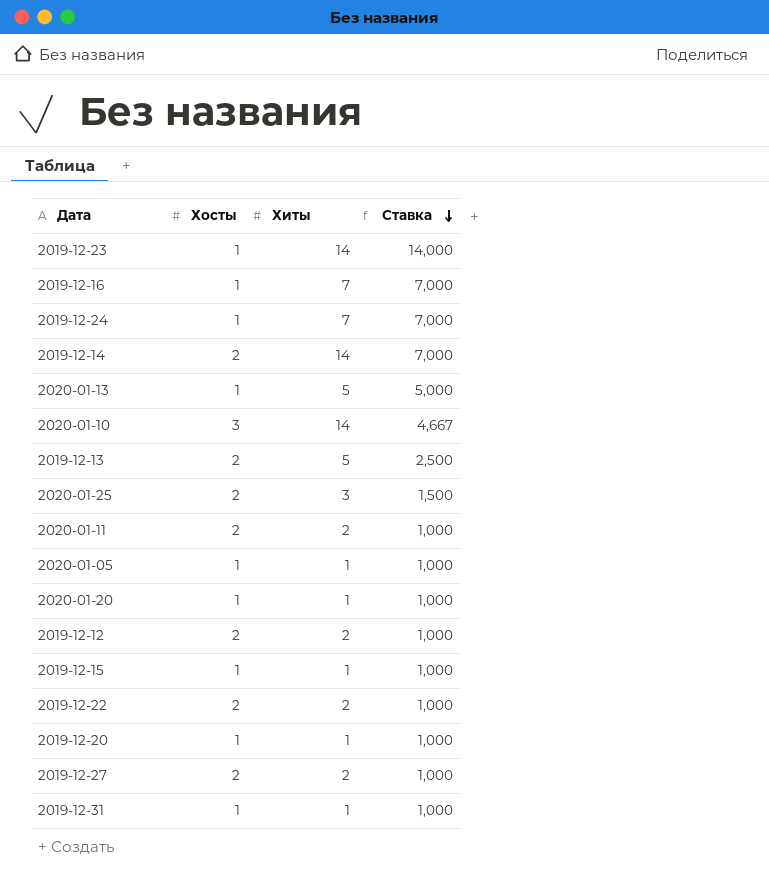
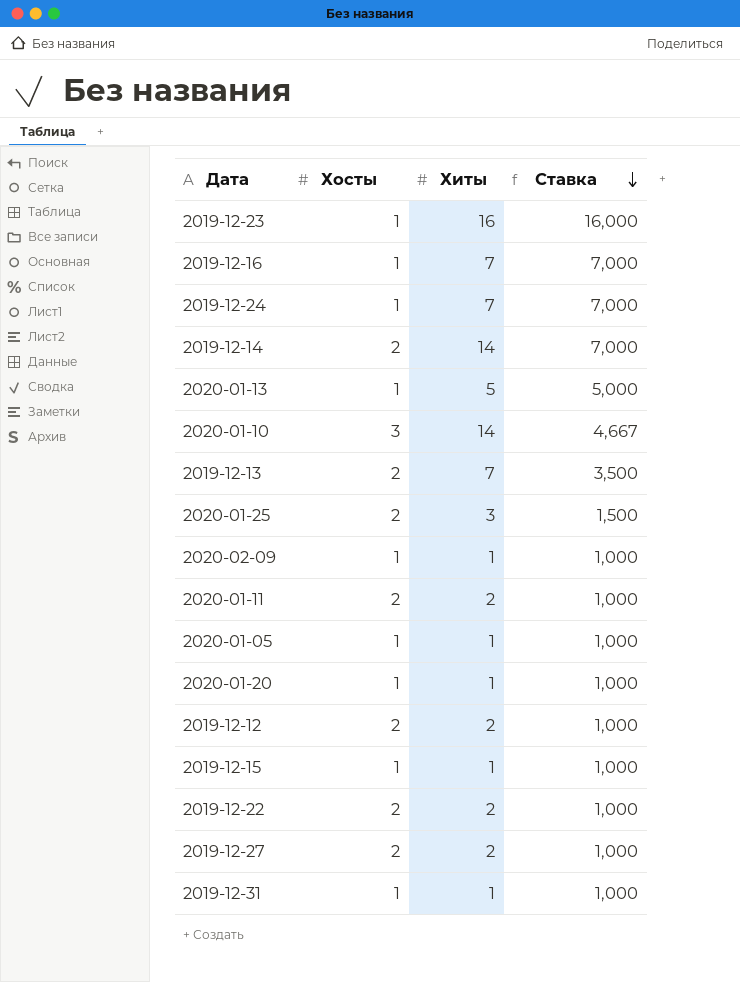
row 2019-12-20: 1 | 1 | 1,000 -> none
2019-12-23 | Хиты: 14 -> 16
2019-12-23 | Ставка: 14,000 -> 16,000
2019-12-13 | Хиты: 5 -> 7
2019-12-13 | Ставка: 2,500 -> 3,500
row 2020-02-09: none -> 1 | 1 | 1,000

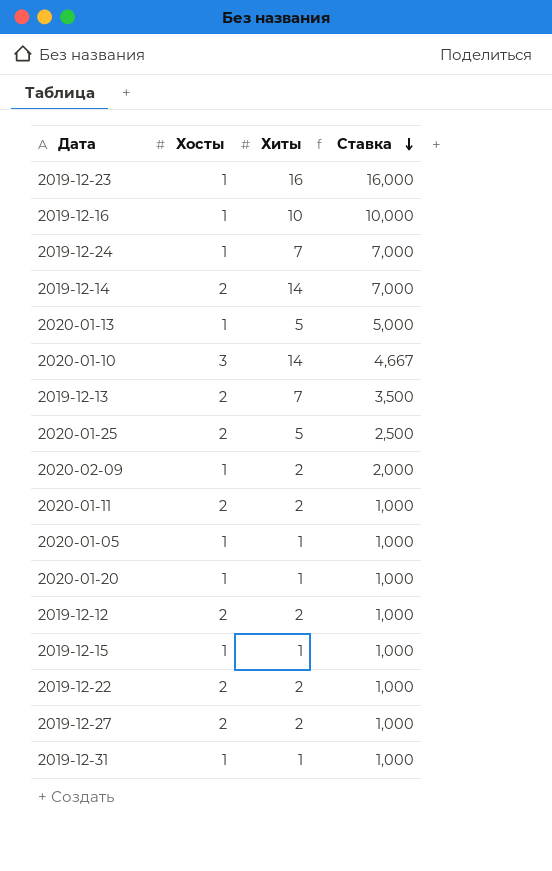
2019-12-16 | Хиты: 7 -> 10
2019-12-16 | Ставка: 7,000 -> 10,000
2020-01-25 | Хиты: 3 -> 5
2020-01-25 | Ставка: 1,500 -> 2,500
2020-02-09 | Хиты: 1 -> 2
2020-02-09 | Ставка: 1,000 -> 2,000

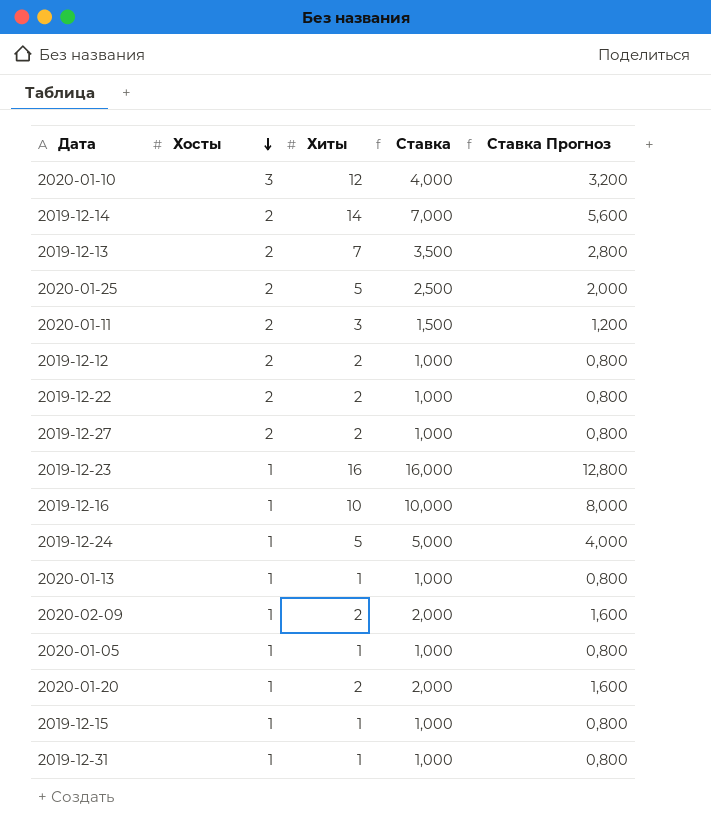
row order: Ставка descending -> Хосты descending
column Ставка Прогноз | formula: none -> [Ставка] * 0,8
2020-01-10 | Хиты: 14 -> 12
2020-01-10 | Ставка: 4,667 -> 4,000
2020-01-11 | Хиты: 2 -> 3
2020-01-11 | Ставка: 1,000 -> 1,500
2019-12-24 | Хиты: 7 -> 5
2019-12-24 | Ставка: 7,000 -> 5,000
2020-01-13 | Хиты: 5 -> 1
2020-01-13 | Ставка: 5,000 -> 1,000
2020-01-20 | Хиты: 1 -> 2
2020-01-20 | Ставка: 1,000 -> 2,000

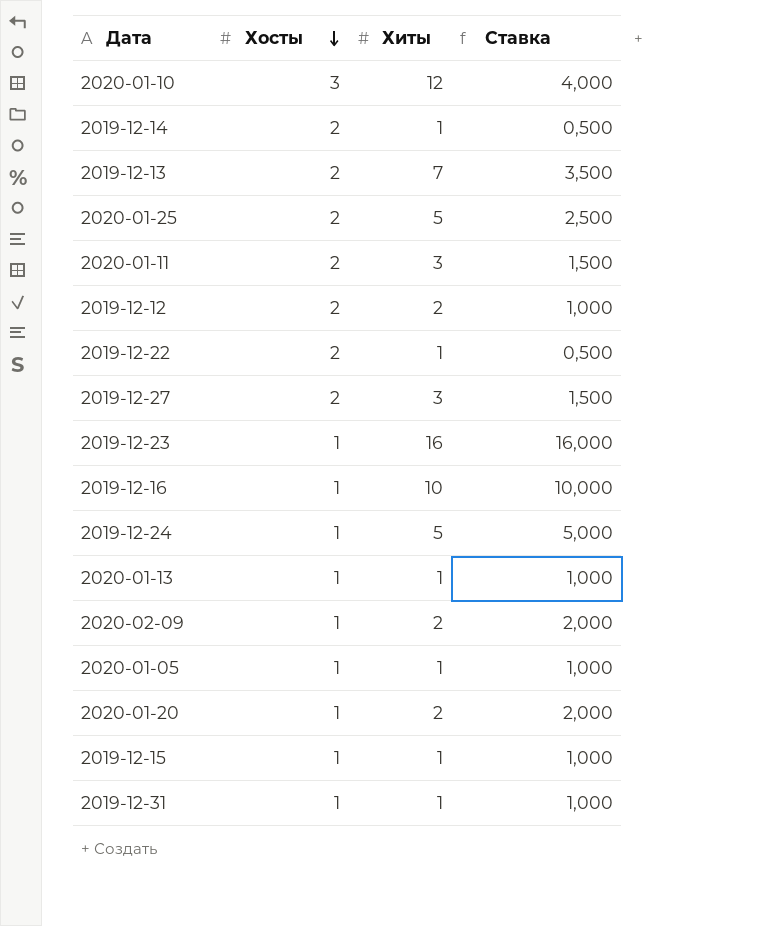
column Ставка Прогноз | formula: [Ставка] * 0,8 -> none
2019-12-14 | Хиты: 14 -> 1
2019-12-14 | Ставка: 7,000 -> 0,500
2019-12-22 | Хиты: 2 -> 1
2019-12-22 | Ставка: 1,000 -> 0,500
2019-12-27 | Хиты: 2 -> 3
2019-12-27 | Ставка: 1,000 -> 1,500

